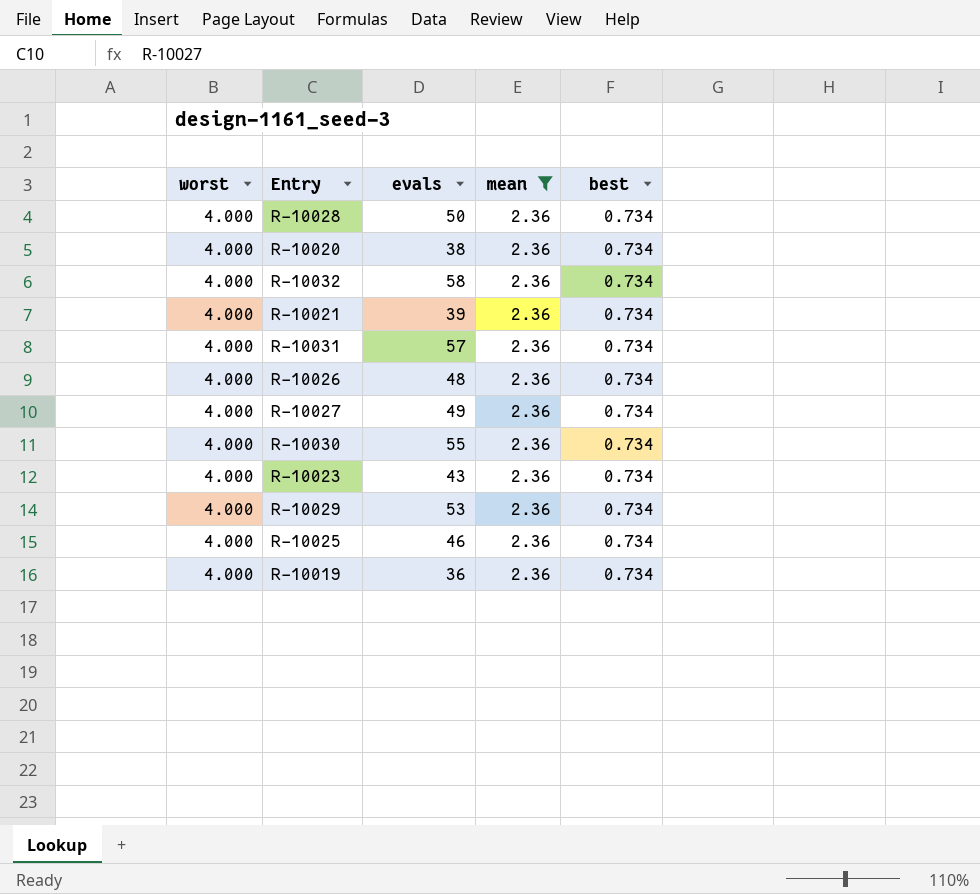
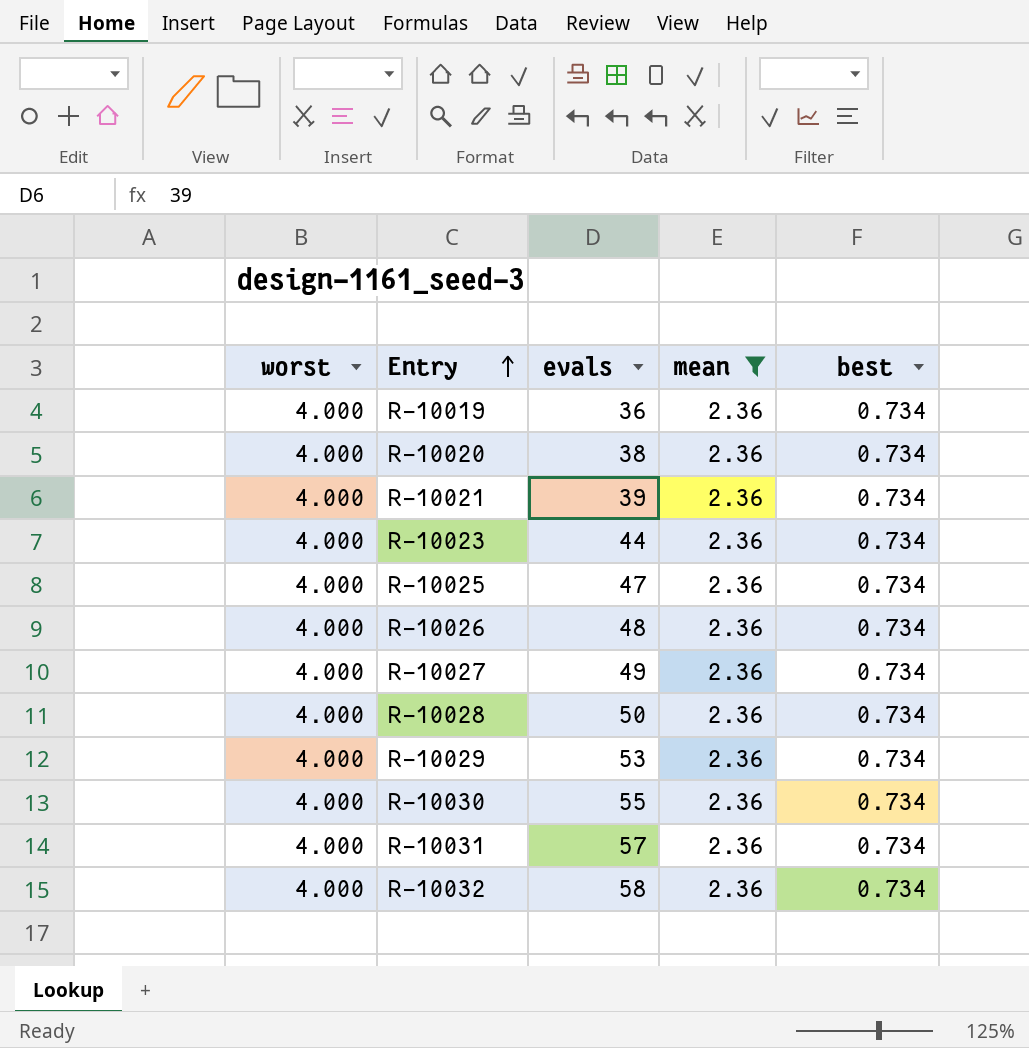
row order: none -> Entry ascending
R-10023 | evals: 43 -> 44
R-10025 | evals: 46 -> 47

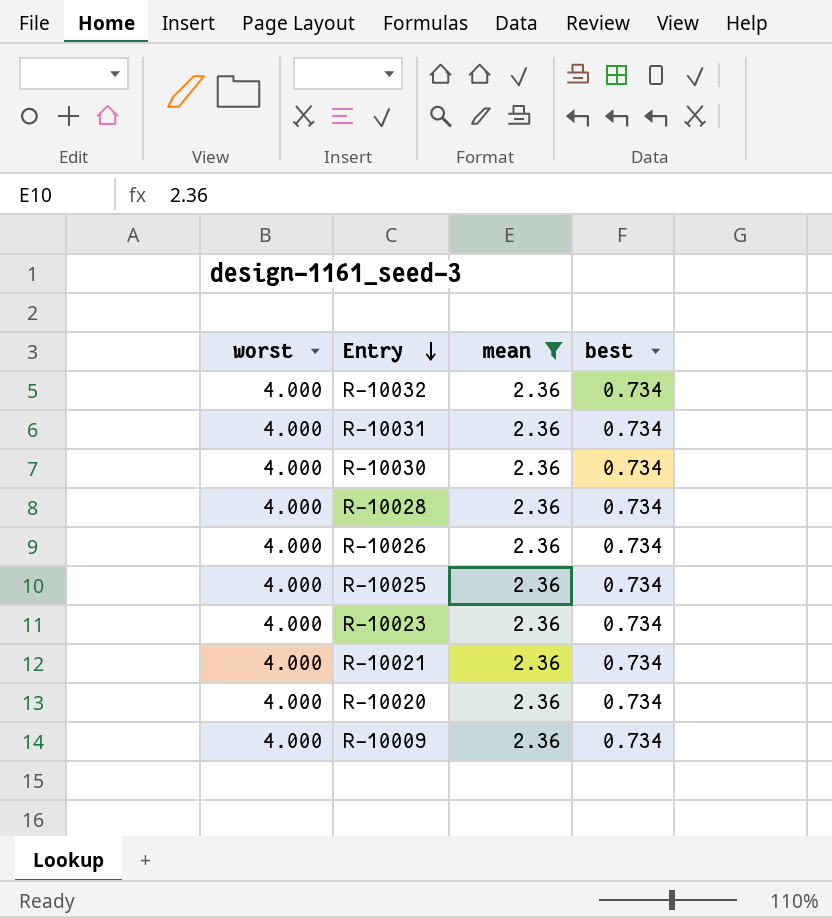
row order: Entry ascending -> Entry descending
column evals | position: 3 -> none
row R-10019: 4.000 | 36 | 2.36 | 0.734 -> none
row R-10027: 4.000 | 49 | 2.36 | 0.734 -> none
row R-10029: 4.000 | 53 | 2.36 | 0.734 -> none
row R-10009: none -> 4.000 | 2.36 | 0.734

